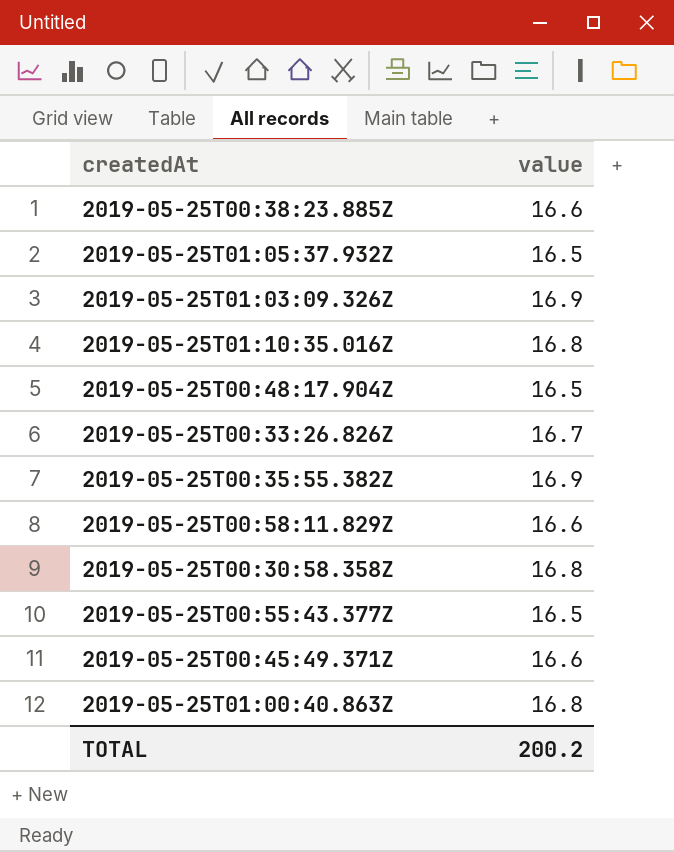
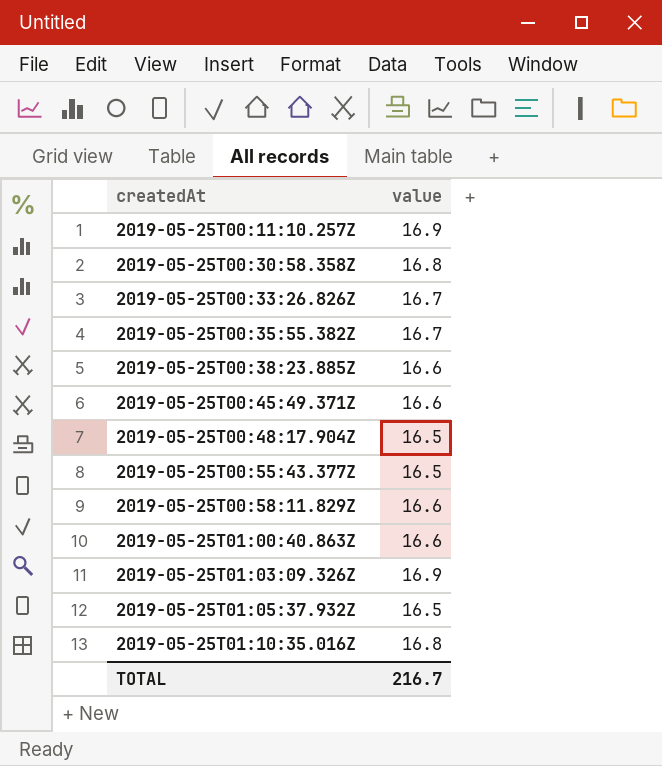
row order: none -> createdAt ascending
row 2019-05-25T00:11:10.257Z: none -> 16.9
2019-05-25T00:35:55.382Z | value: 16.9 -> 16.7
2019-05-25T01:00:40.863Z | value: 16.8 -> 16.6
TOTAL | value: 200.2 -> 216.7

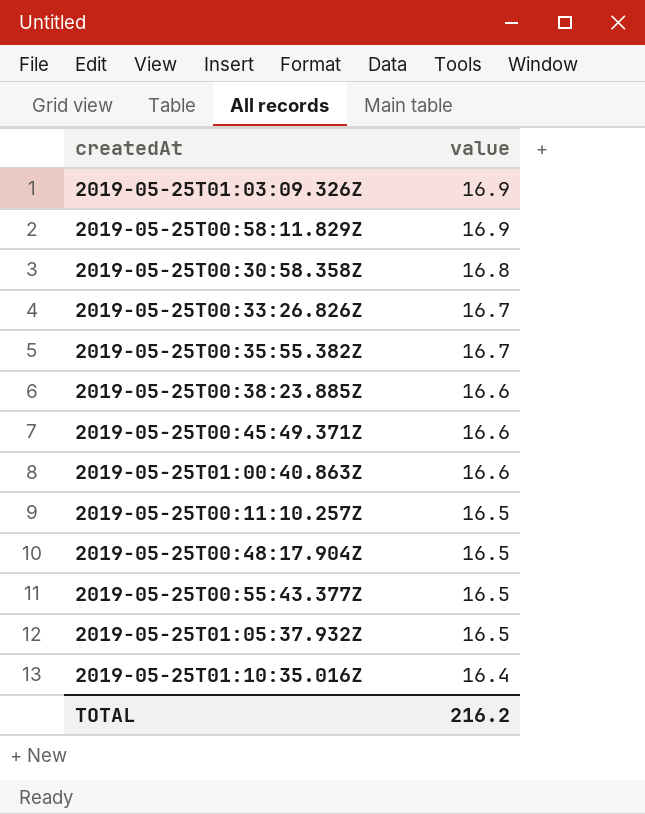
row order: createdAt ascending -> value descending
2019-05-25T00:58:11.829Z | value: 16.6 -> 16.9
2019-05-25T00:11:10.257Z | value: 16.9 -> 16.5
2019-05-25T01:10:35.016Z | value: 16.8 -> 16.4
TOTAL | value: 216.7 -> 216.2

